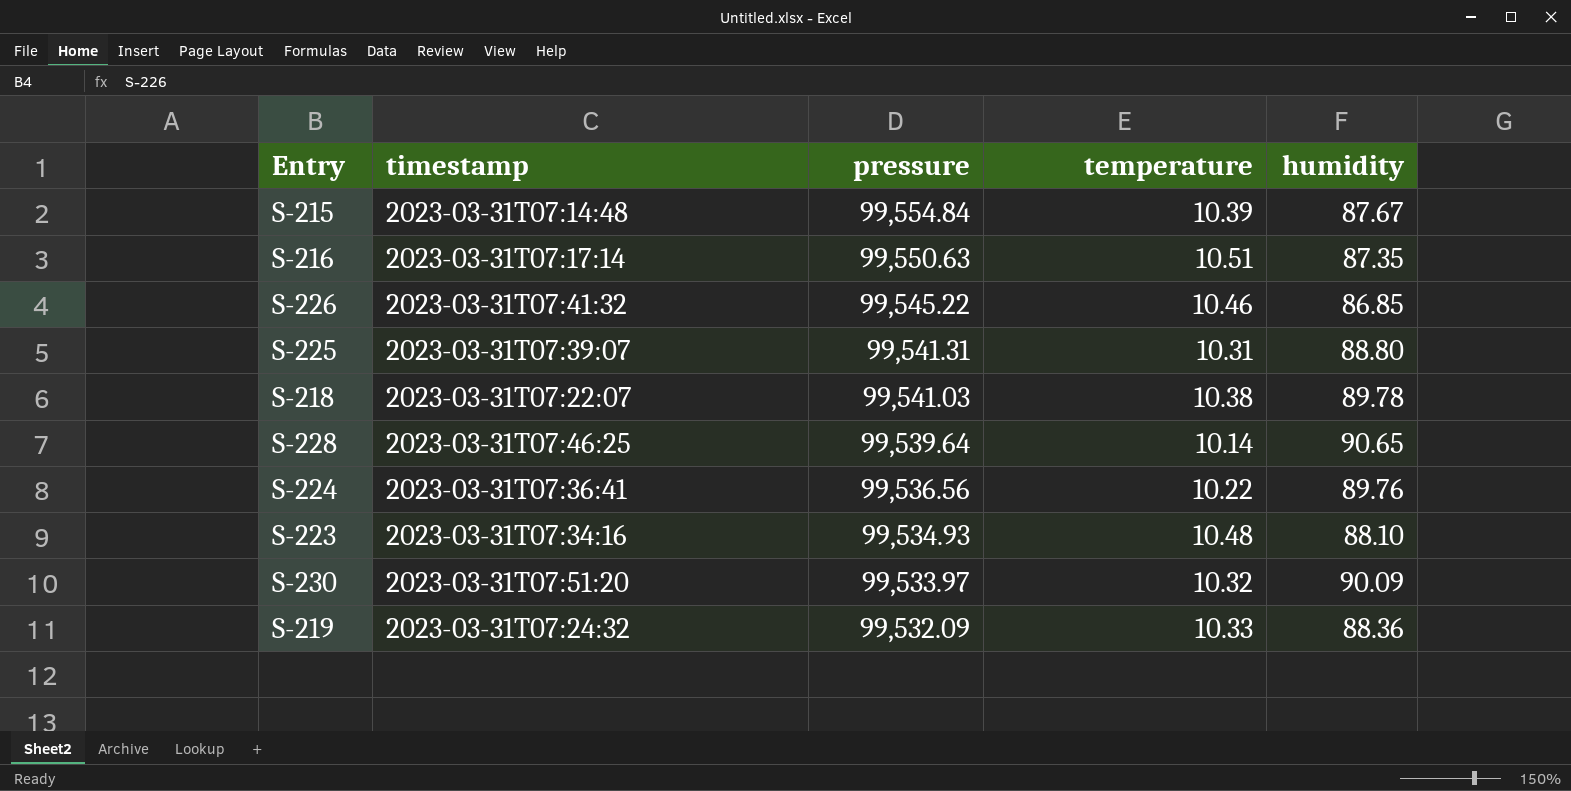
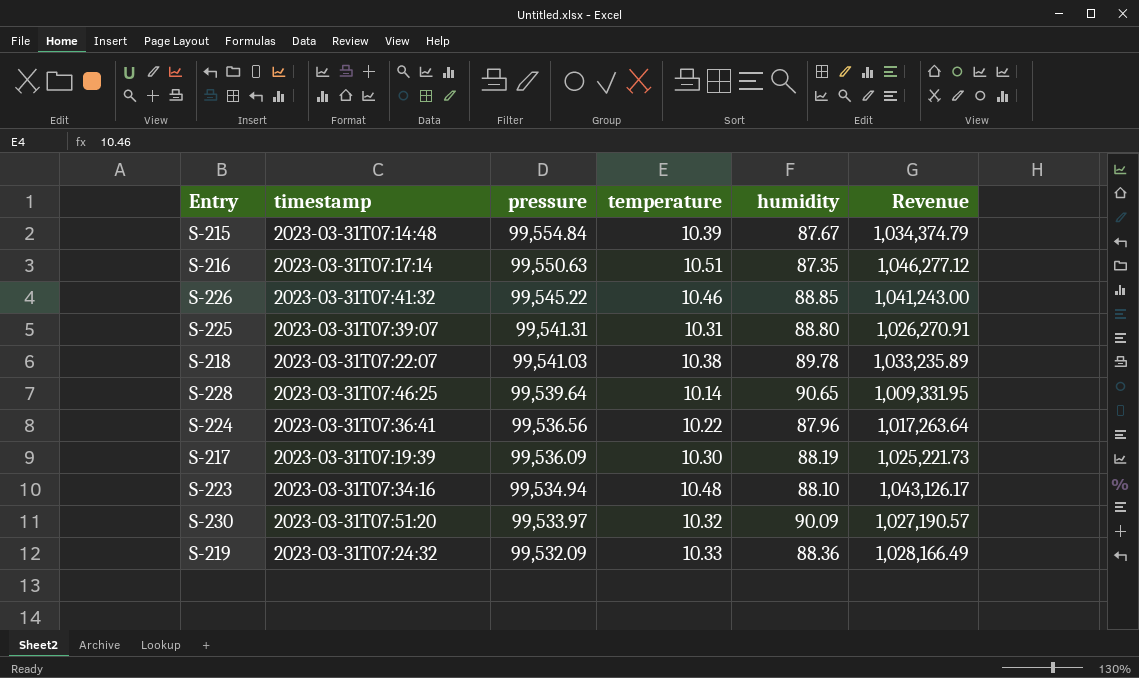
column Revenue | formula: none -> [pressure] * [temperature]
S-226 | humidity: 86.85 -> 88.85
S-224 | humidity: 89.76 -> 87.96
row S-217: none -> 2023-03-31T07:19:39 | 99,536.09 | 10.30 | 88.19 | 1,025,221.73
S-223 | pressure: 99,534.93 -> 99,534.94

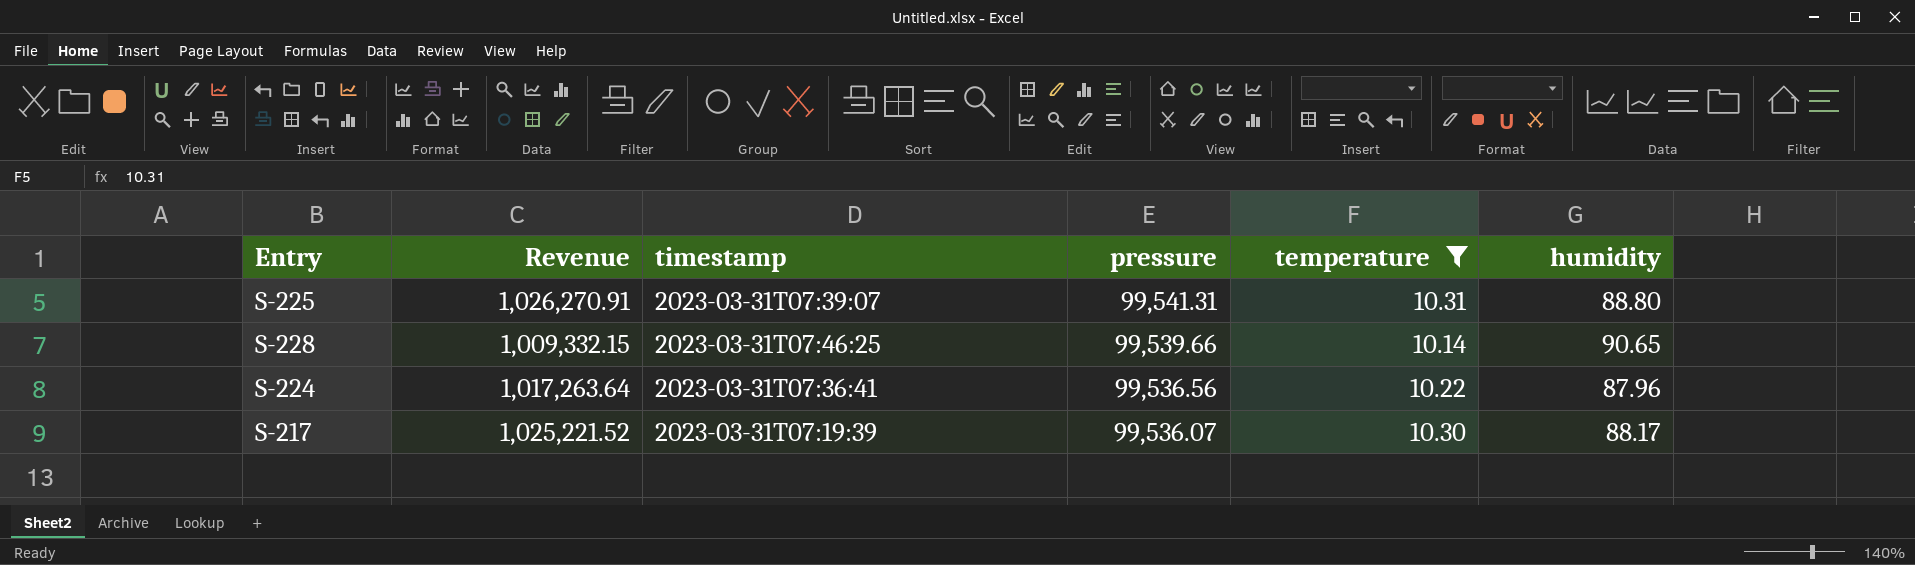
filter: none -> temperature <= 10.31
column Revenue | position: 6 -> 2
S-228 | Revenue: 1,009,331.95 -> 1,009,332.15
S-228 | pressure: 99,539.64 -> 99,539.66
S-217 | Revenue: 1,025,221.73 -> 1,025,221.52
S-217 | pressure: 99,536.09 -> 99,536.07
S-217 | humidity: 88.19 -> 88.17

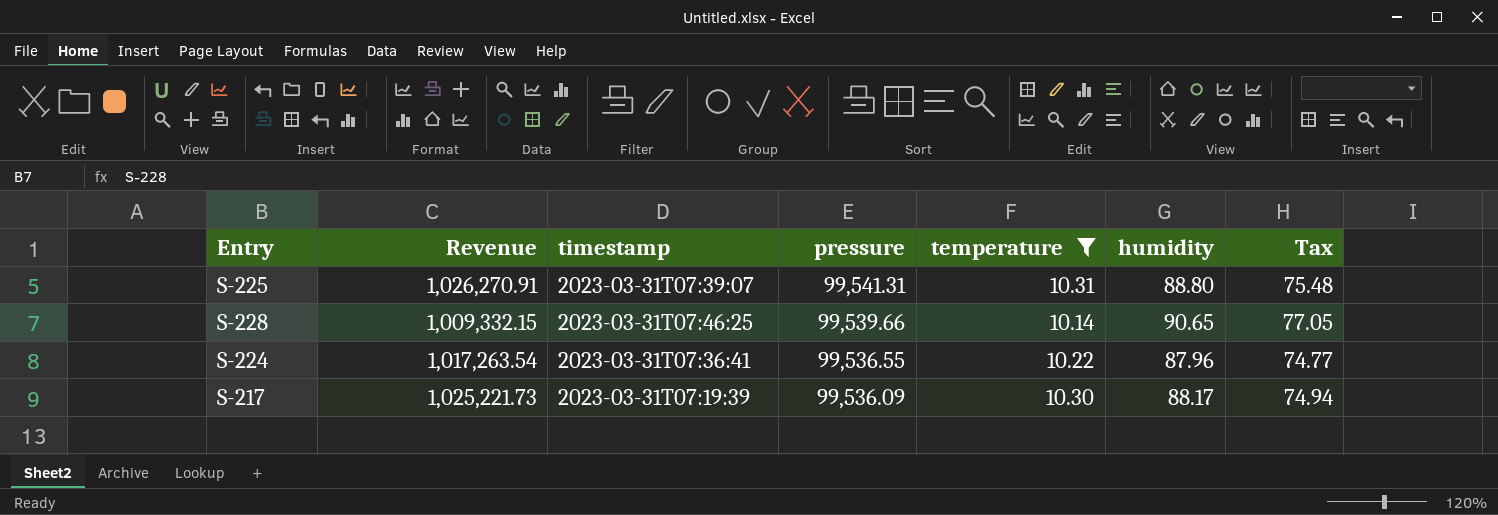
column Tax | formula: none -> [humidity] * 0.85
S-224 | Revenue: 1,017,263.64 -> 1,017,263.54
S-224 | pressure: 99,536.56 -> 99,536.55
S-217 | Revenue: 1,025,221.52 -> 1,025,221.73
S-217 | pressure: 99,536.07 -> 99,536.09

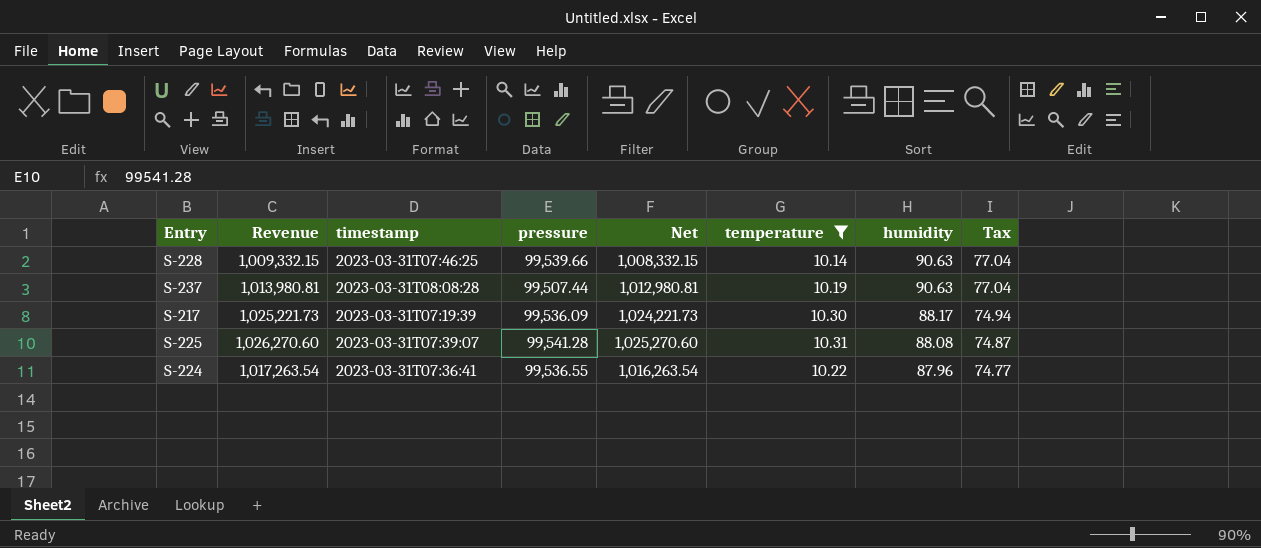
row order: pressure descending -> humidity descending
column Net | formula: none -> [Revenue] - 1000
S-228 | humidity: 90.65 -> 90.63
S-228 | Tax: 77.05 -> 77.04
row S-237: none -> 1,013,980.81 | 2023-03-31T08:08:28 | 99,507.44 | 1,012,980.81 | 10.19 | 90.63 | 77.04
S-225 | Revenue: 1,026,270.91 -> 1,026,270.60
S-225 | pressure: 99,541.31 -> 99,541.28
S-225 | humidity: 88.80 -> 88.08
S-225 | Tax: 75.48 -> 74.87

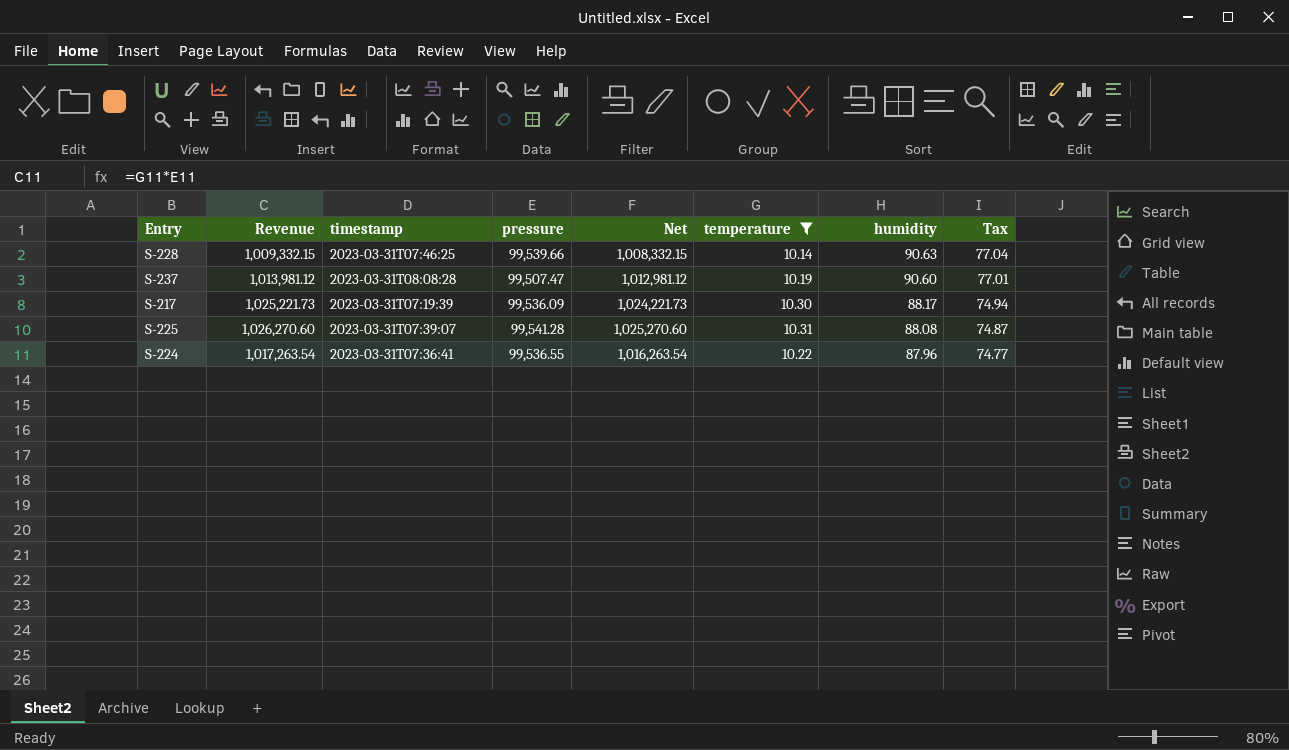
S-237 | Revenue: 1,013,980.81 -> 1,013,981.12
S-237 | pressure: 99,507.44 -> 99,507.47
S-237 | Net: 1,012,980.81 -> 1,012,981.12
S-237 | humidity: 90.63 -> 90.60
S-237 | Tax: 77.04 -> 77.01

